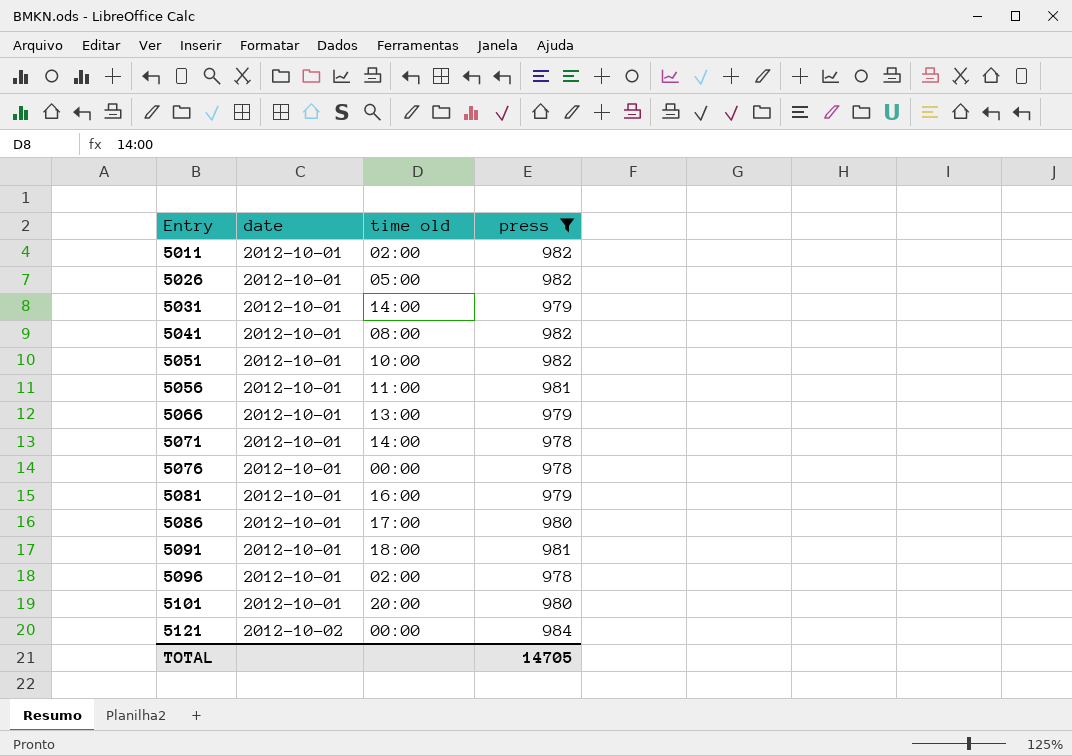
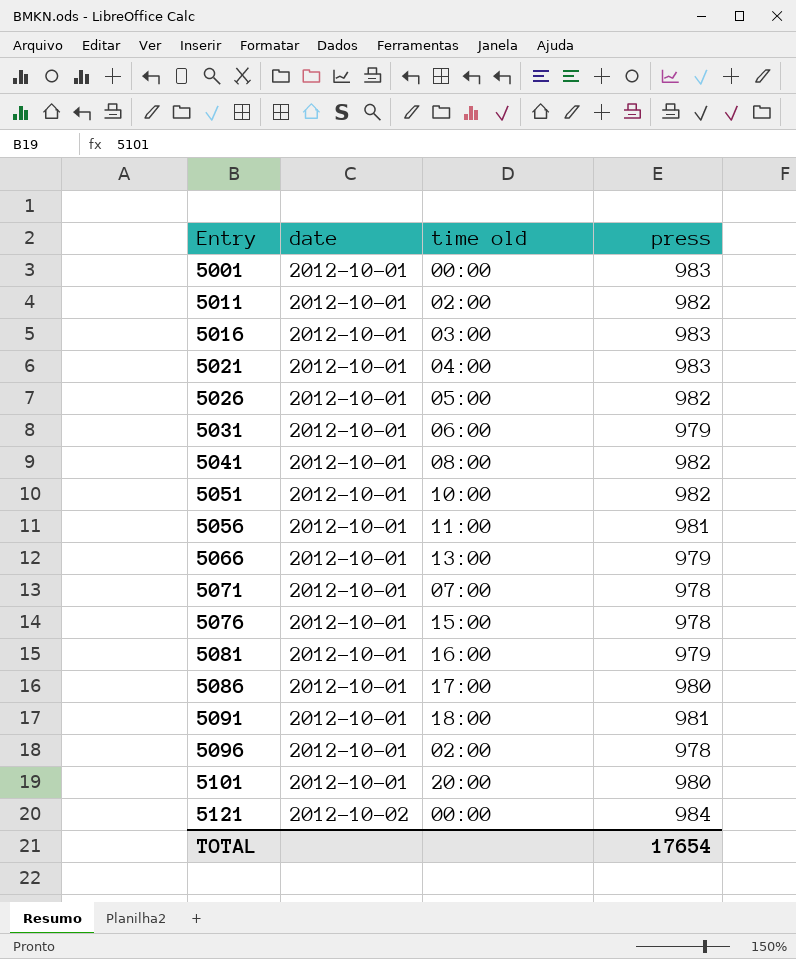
filter: press != 983 -> none
5031 | time old: 14:00 -> 06:00
5071 | time old: 14:00 -> 07:00
5076 | time old: 00:00 -> 15:00
TOTAL | press: 14705 -> 17654

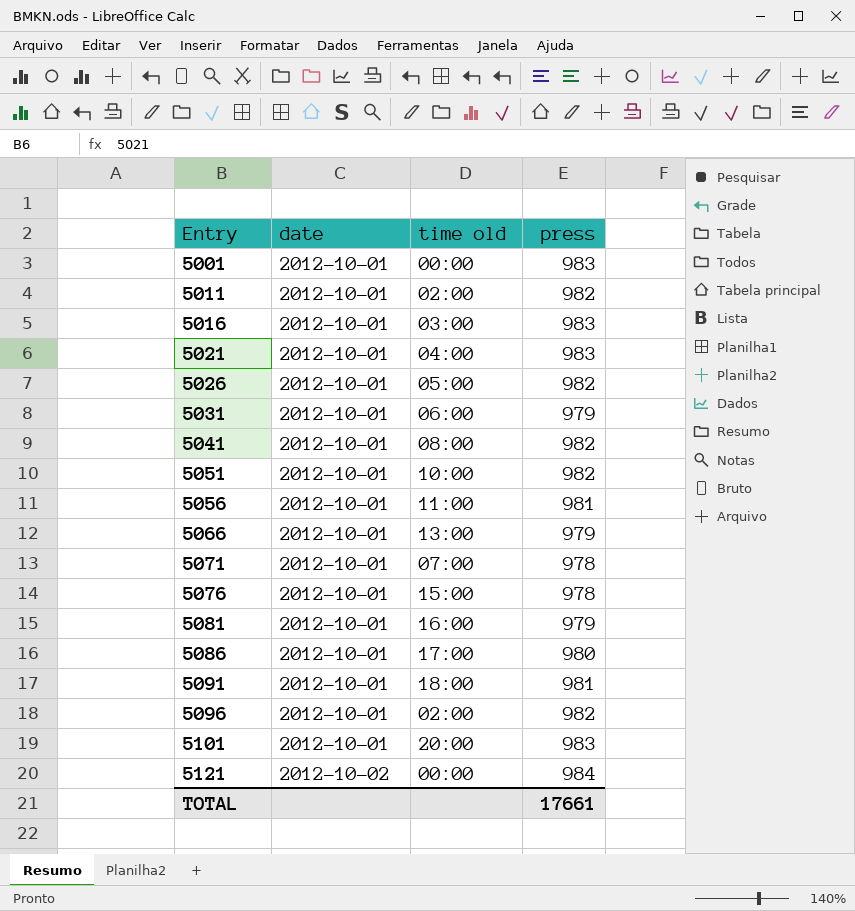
5096 | press: 978 -> 982
5101 | press: 980 -> 983
TOTAL | press: 17654 -> 17661

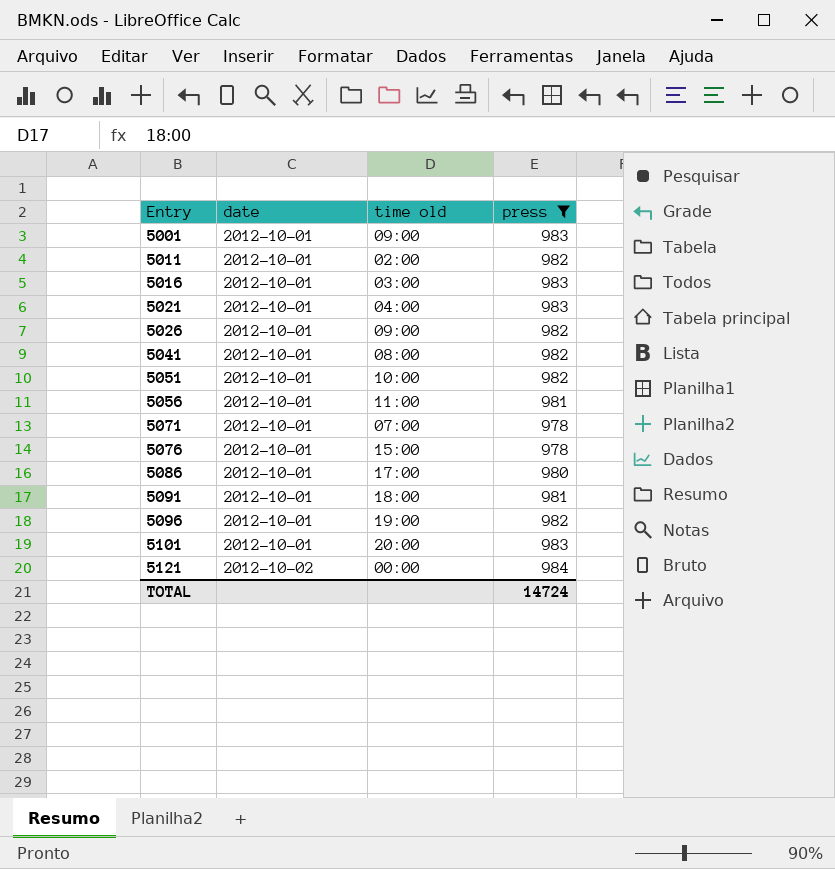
filter: none -> press != 979
5001 | time old: 00:00 -> 09:00
5026 | time old: 05:00 -> 09:00
5096 | time old: 02:00 -> 19:00
TOTAL | press: 17661 -> 14724

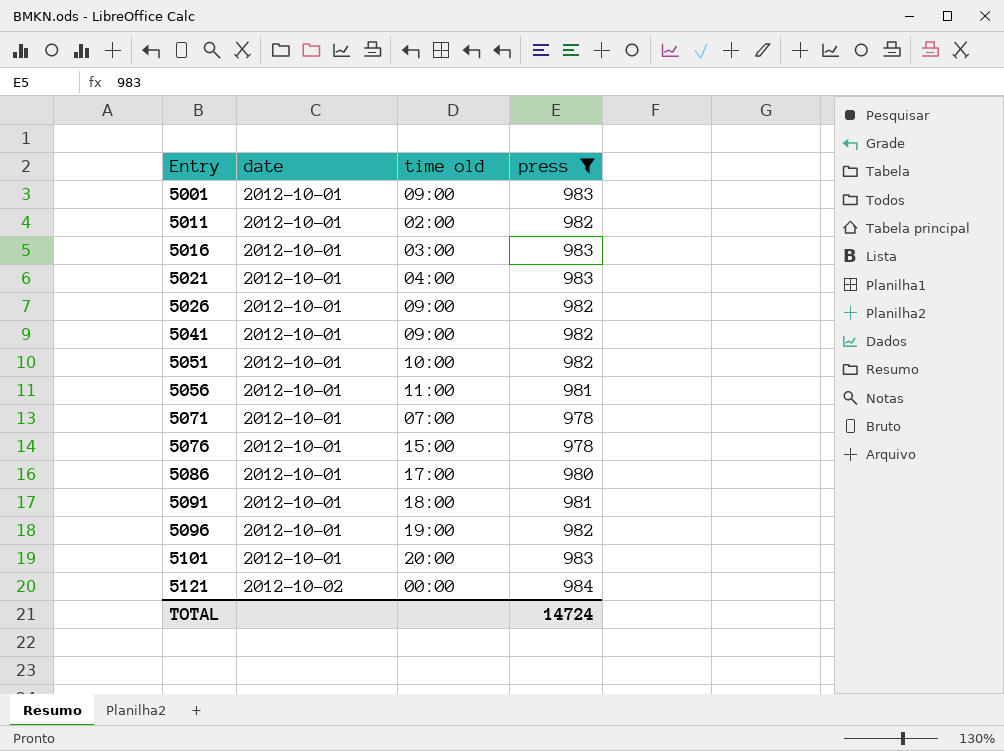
5041 | time old: 08:00 -> 09:00

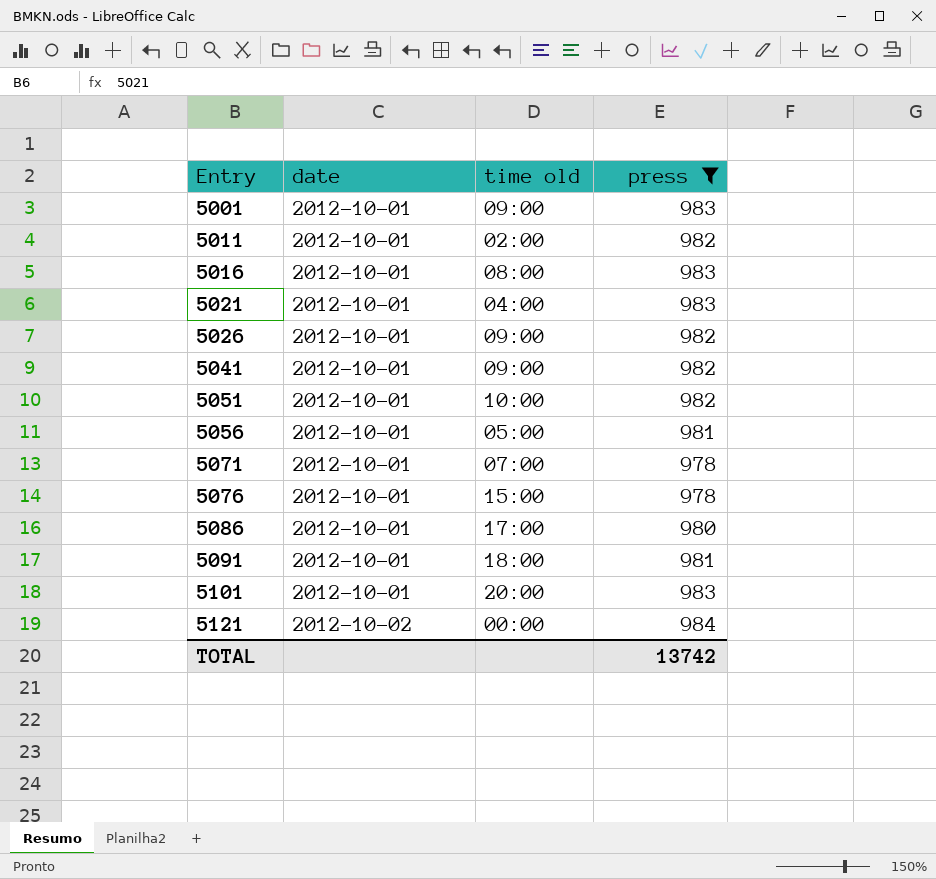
row 5096: 2012-10-01 | 19:00 | 982 -> none
5016 | time old: 03:00 -> 08:00
5056 | time old: 11:00 -> 05:00
TOTAL | press: 14724 -> 13742

